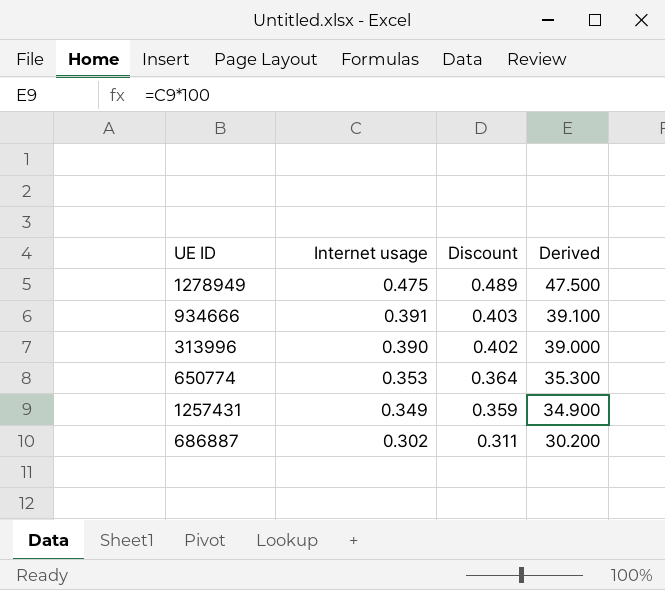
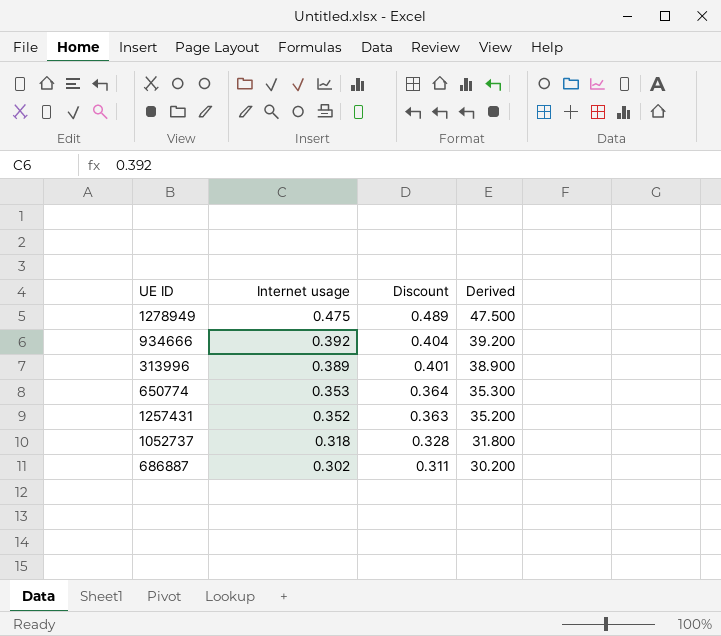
934666 | Internet usage: 0.391 -> 0.392
934666 | Discount: 0.403 -> 0.404
934666 | Derived: 39.100 -> 39.200
313996 | Internet usage: 0.390 -> 0.389
313996 | Discount: 0.402 -> 0.401
313996 | Derived: 39.000 -> 38.900
1257431 | Internet usage: 0.349 -> 0.352
1257431 | Discount: 0.359 -> 0.363
1257431 | Derived: 34.900 -> 35.200
row 1052737: none -> 0.318 | 0.328 | 31.800

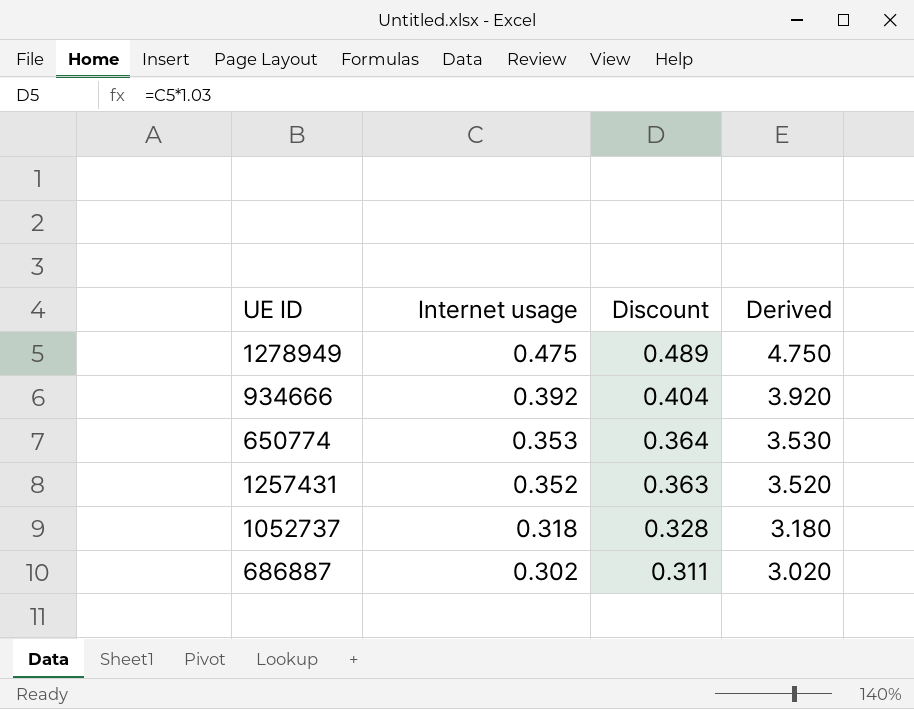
column Derived | formula: [Internet usage] * 100 -> [Internet usage] * 10
row 313996: 0.389 | 0.401 | 38.900 -> none

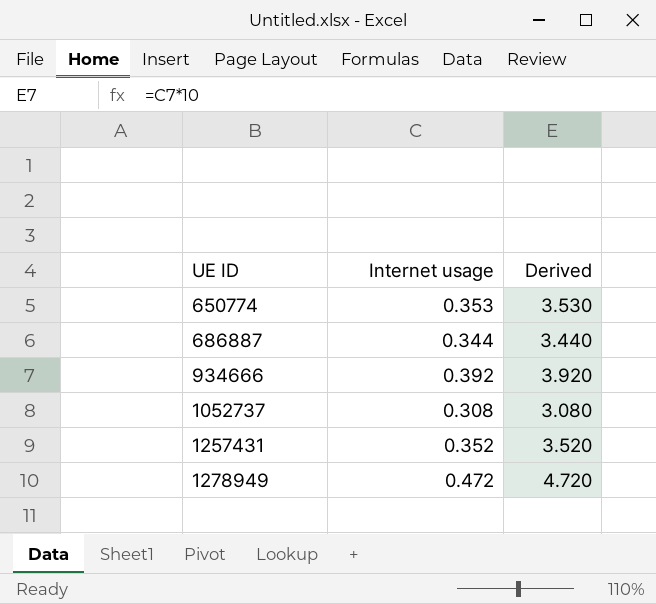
row order: Internet usage descending -> UE ID ascending
column Discount | formula: [Internet usage] * 1.03 -> none
686887 | Internet usage: 0.302 -> 0.344
686887 | Derived: 3.020 -> 3.440
1052737 | Internet usage: 0.318 -> 0.308
1052737 | Derived: 3.180 -> 3.080
1278949 | Internet usage: 0.475 -> 0.472
1278949 | Derived: 4.750 -> 4.720

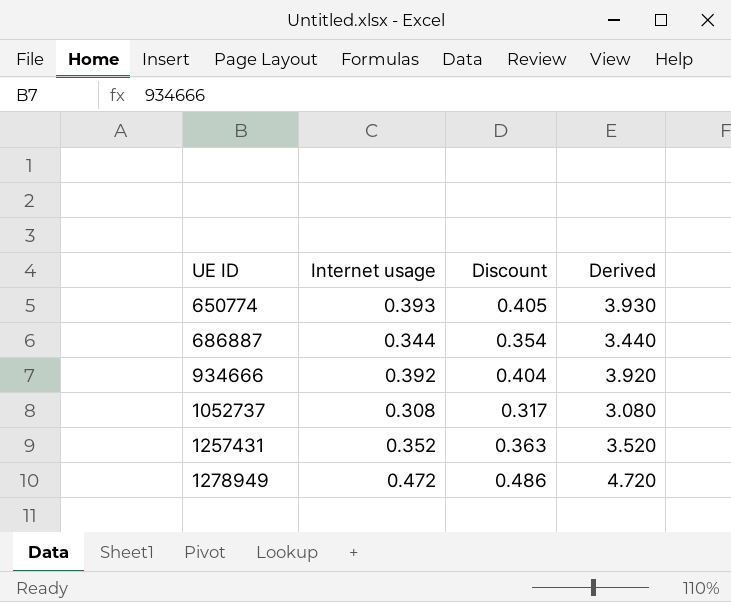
column Discount | formula: none -> [Internet usage] * 1.03
650774 | Internet usage: 0.353 -> 0.393
650774 | Derived: 3.530 -> 3.930

